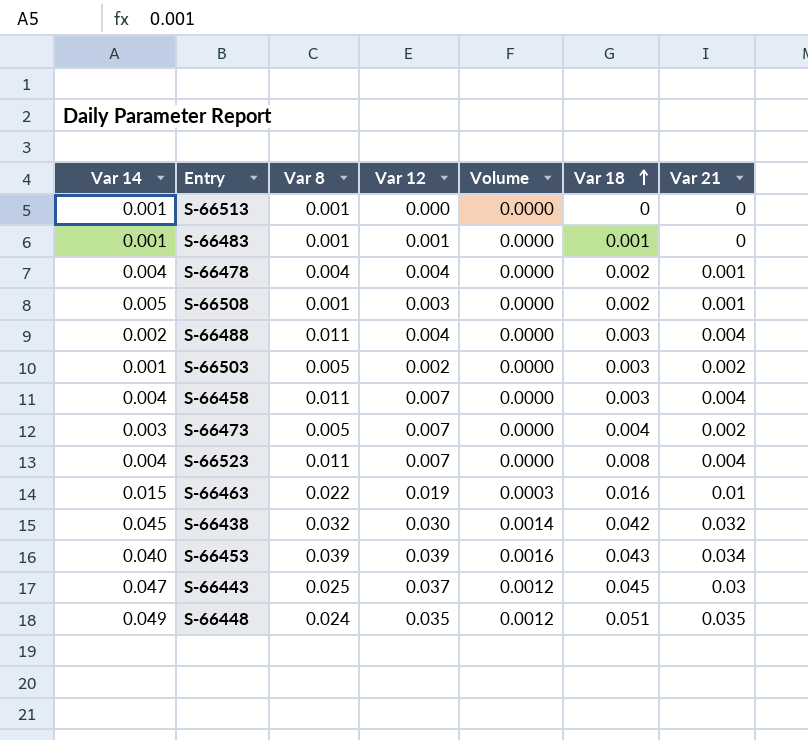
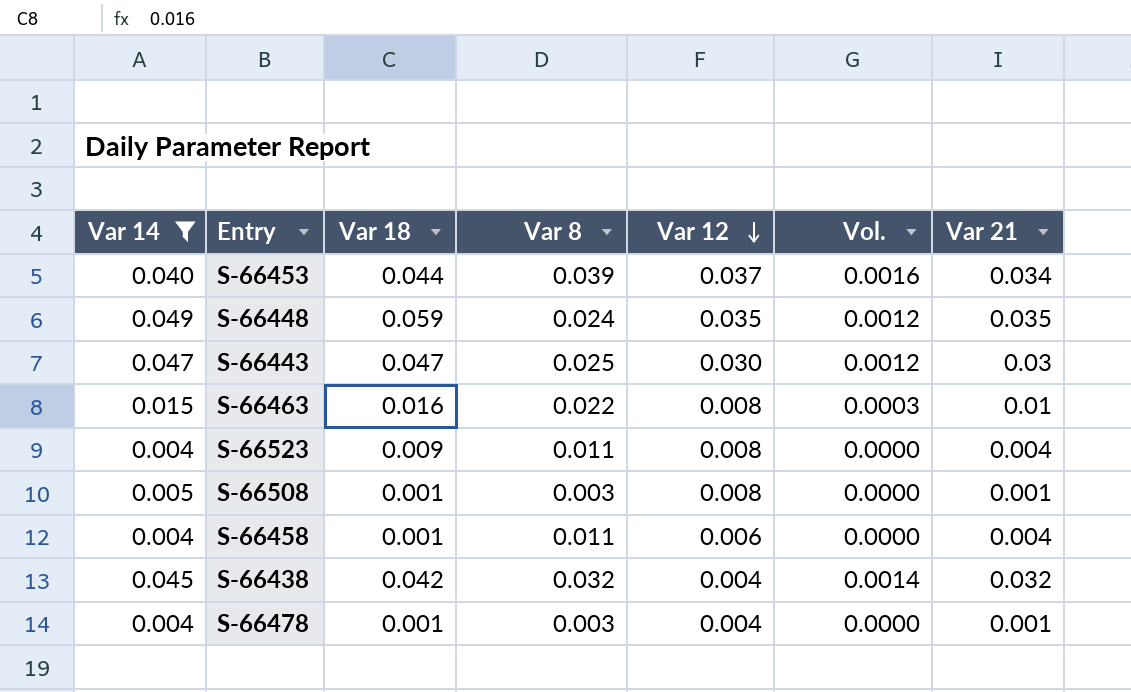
filter: none -> Var 14 >= 0.004
row order: Var 18 ascending -> Var 12 descending
column Var 18 | position: 6 -> 3
column name: Volume -> Vol.
S-66453 | Var 18: 0.043 -> 0.044
S-66453 | Var 12: 0.039 -> 0.037
S-66448 | Var 18: 0.051 -> 0.059
S-66443 | Var 18: 0.045 -> 0.047
S-66443 | Var 12: 0.037 -> 0.030
S-66463 | Var 12: 0.019 -> 0.008
S-66523 | Var 18: 0.008 -> 0.009
S-66523 | Var 12: 0.007 -> 0.008
S-66508 | Var 18: 0.002 -> 0.001
S-66508 | Var 8: 0.001 -> 0.003
S-66508 | Var 12: 0.003 -> 0.008
S-66458 | Var 18: 0.003 -> 0.001
S-66458 | Var 12: 0.007 -> 0.006
S-66438 | Var 12: 0.030 -> 0.004
S-66478 | Var 18: 0.002 -> 0.001
S-66478 | Var 8: 0.004 -> 0.003

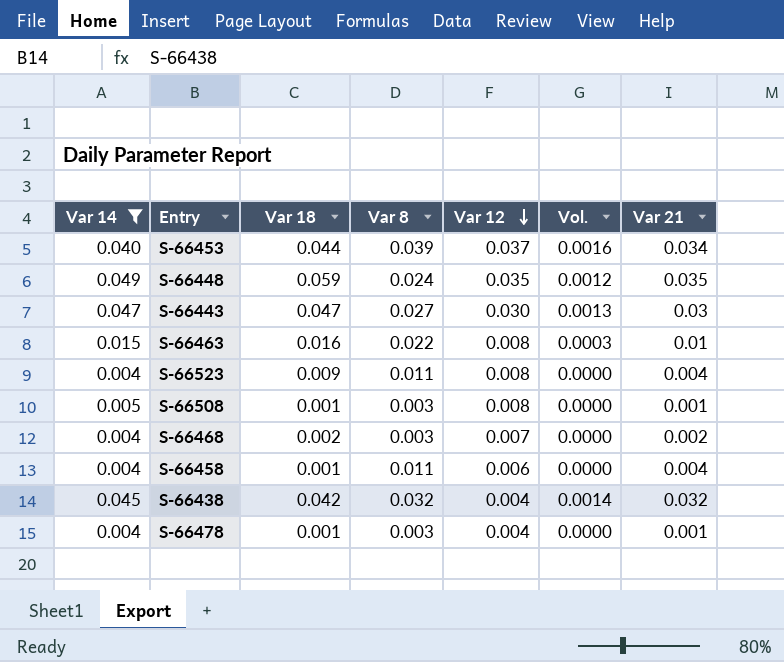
S-66443 | Var 8: 0.025 -> 0.027
S-66443 | Vol.: 0.0012 -> 0.0013
row S-66468: none -> 0.004 | 0.002 | 0.003 | 0.007 | 0.0000 | 0.002

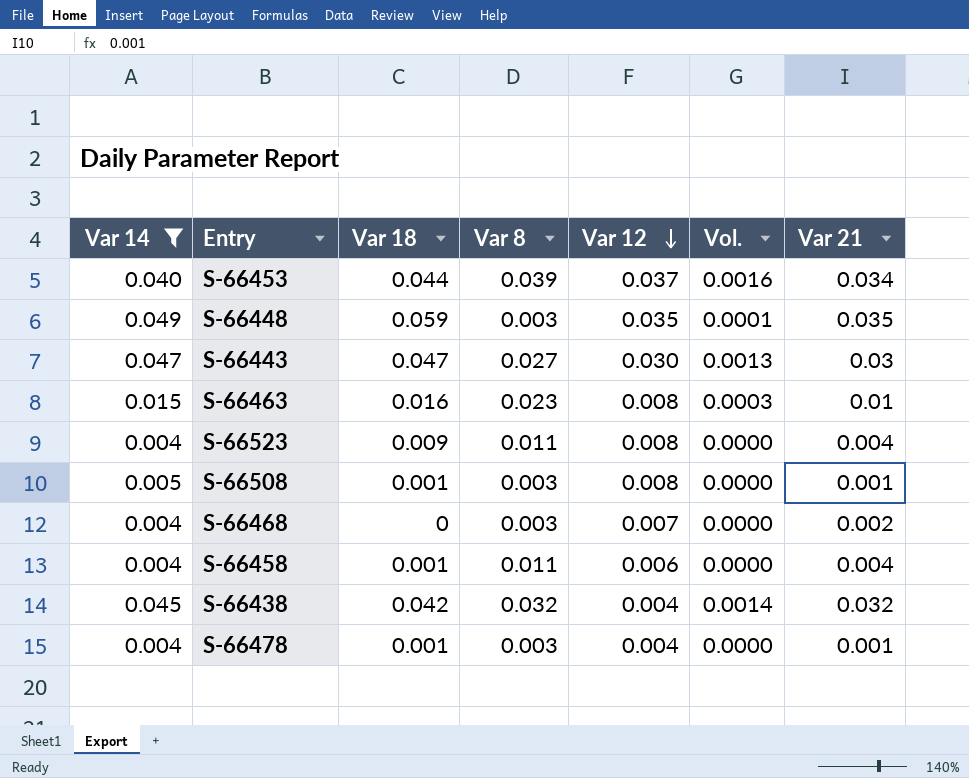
S-66448 | Var 8: 0.024 -> 0.003
S-66448 | Vol.: 0.0012 -> 0.0001
S-66463 | Var 8: 0.022 -> 0.023
S-66468 | Var 18: 0.002 -> 0

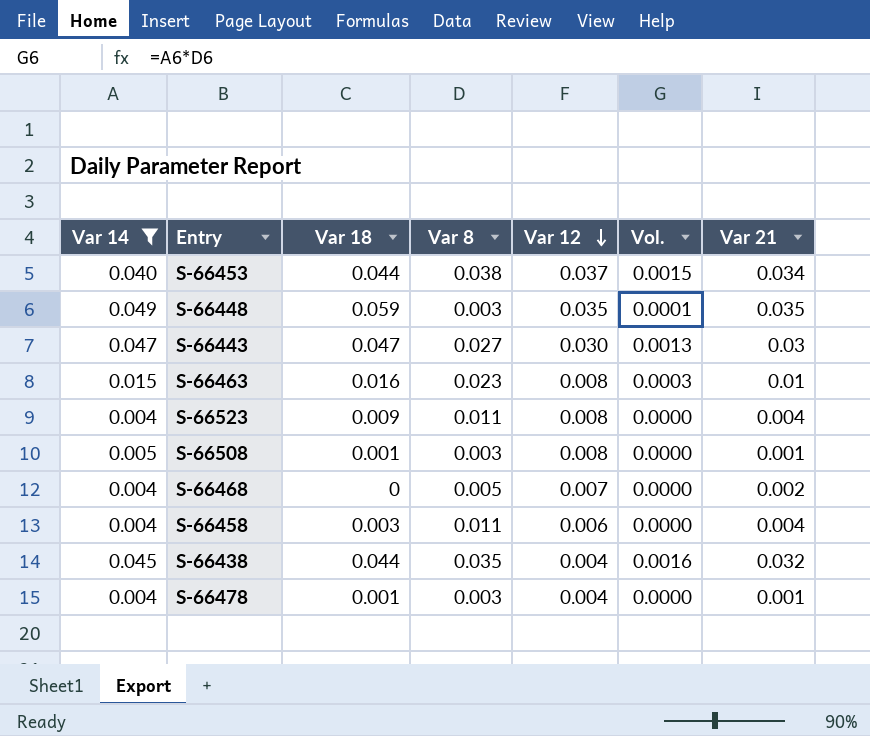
S-66453 | Var 8: 0.039 -> 0.038
S-66453 | Vol.: 0.0016 -> 0.0015
S-66468 | Var 8: 0.003 -> 0.005
S-66458 | Var 18: 0.001 -> 0.003
S-66438 | Var 18: 0.042 -> 0.044
S-66438 | Var 8: 0.032 -> 0.035
S-66438 | Vol.: 0.0014 -> 0.0016

